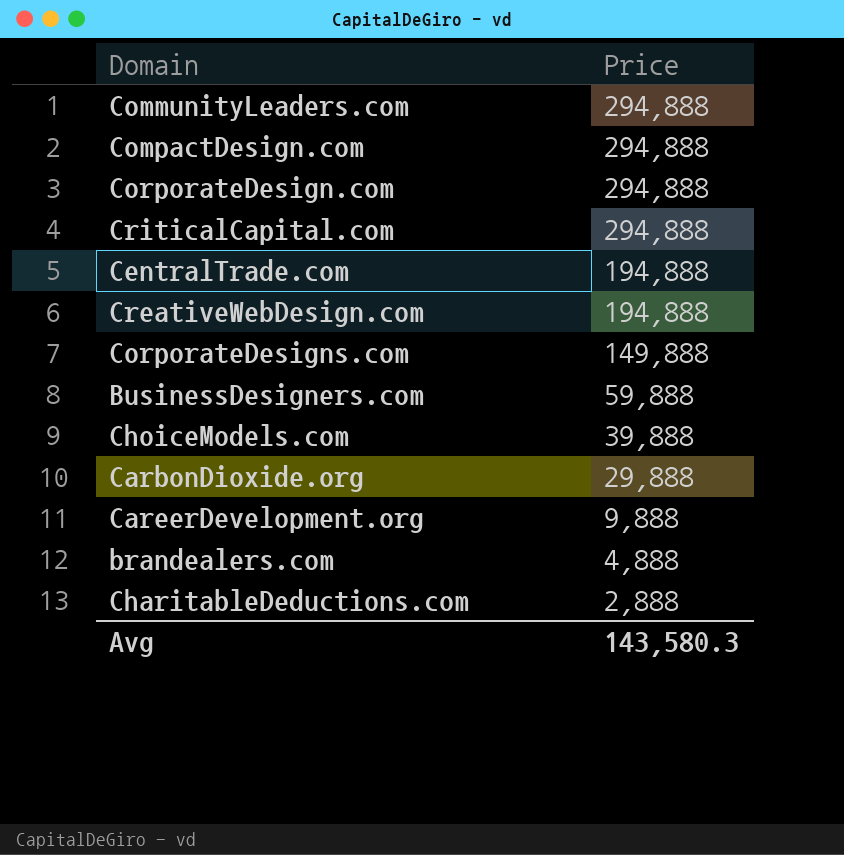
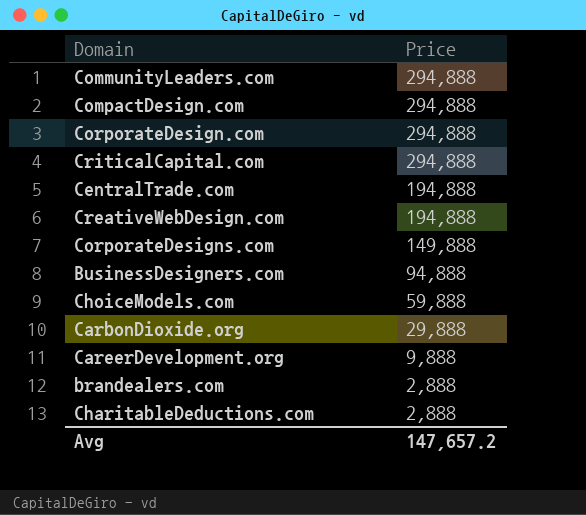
BusinessDesigners.com | Price: 59,888 -> 94,888
ChoiceModels.com | Price: 39,888 -> 59,888
brandealers.com | Price: 4,888 -> 2,888
Avg | Price: 143,580.3 -> 147,657.2

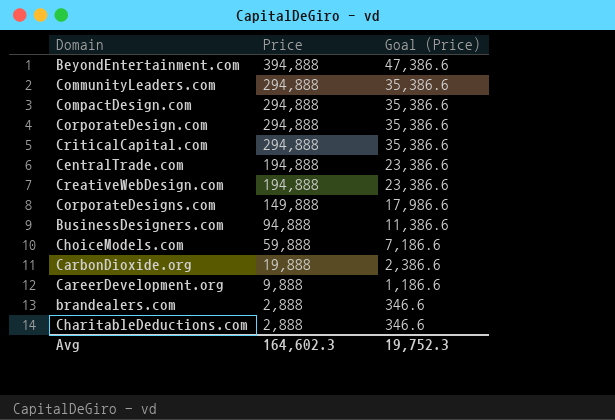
column Goal (Price) | formula: none -> [Price] * 0.12
row BeyondEntertainment.com: none -> 394,888 | 47,386.6
CarbonDioxide.org | Price: 29,888 -> 19,888
Avg | Price: 147,657.2 -> 164,602.3

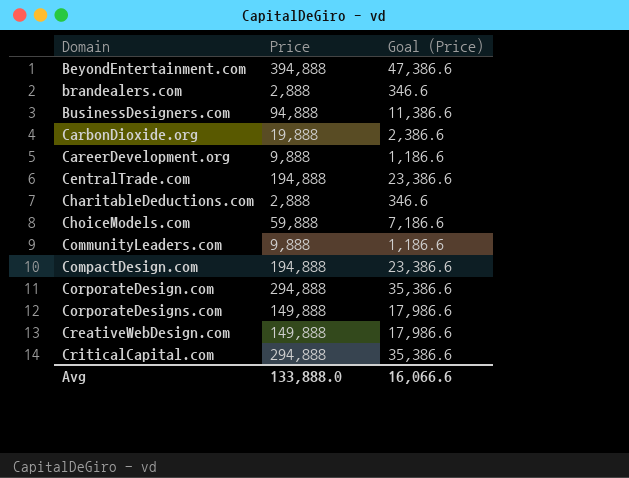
row order: Price descending -> Domain ascending
CommunityLeaders.com | Price: 294,888 -> 9,888
CommunityLeaders.com | Goal (Price): 35,386.6 -> 1,186.6
CompactDesign.com | Price: 294,888 -> 194,888
CompactDesign.com | Goal (Price): 35,386.6 -> 23,386.6
CreativeWebDesign.com | Price: 194,888 -> 149,888
CreativeWebDesign.com | Goal (Price): 23,386.6 -> 17,986.6
Avg | Price: 164,602.3 -> 133,888.0
Avg | Goal (Price): 19,752.3 -> 16,066.6

